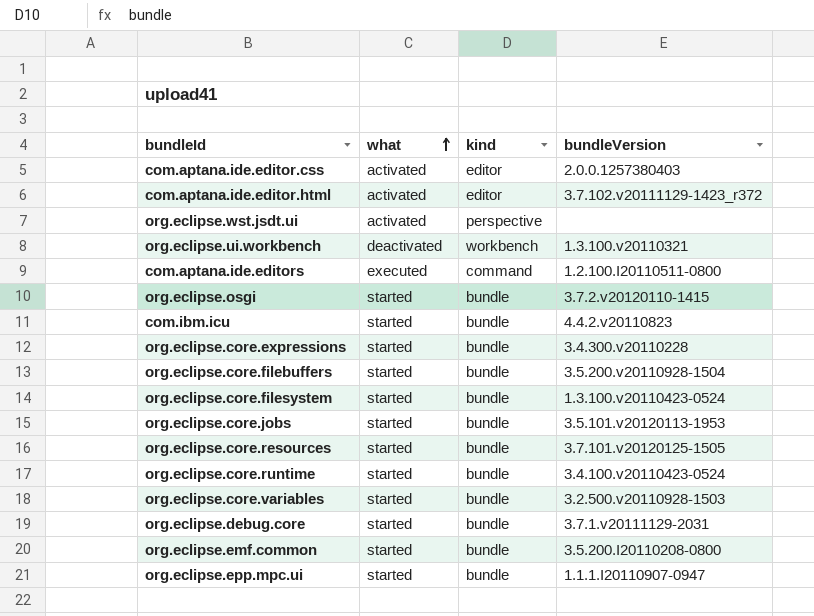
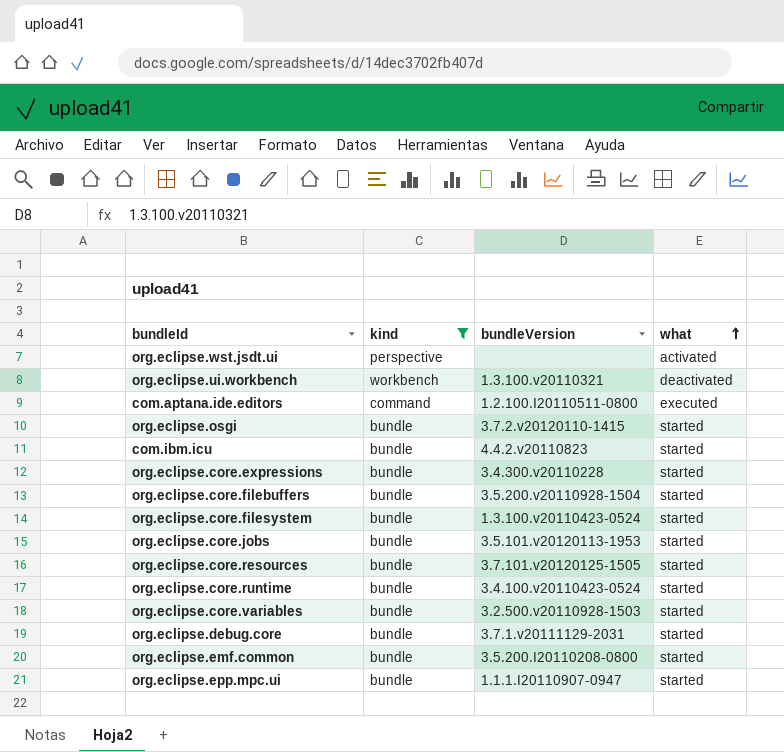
filter: none -> kind != editor
column what | position: 2 -> 4

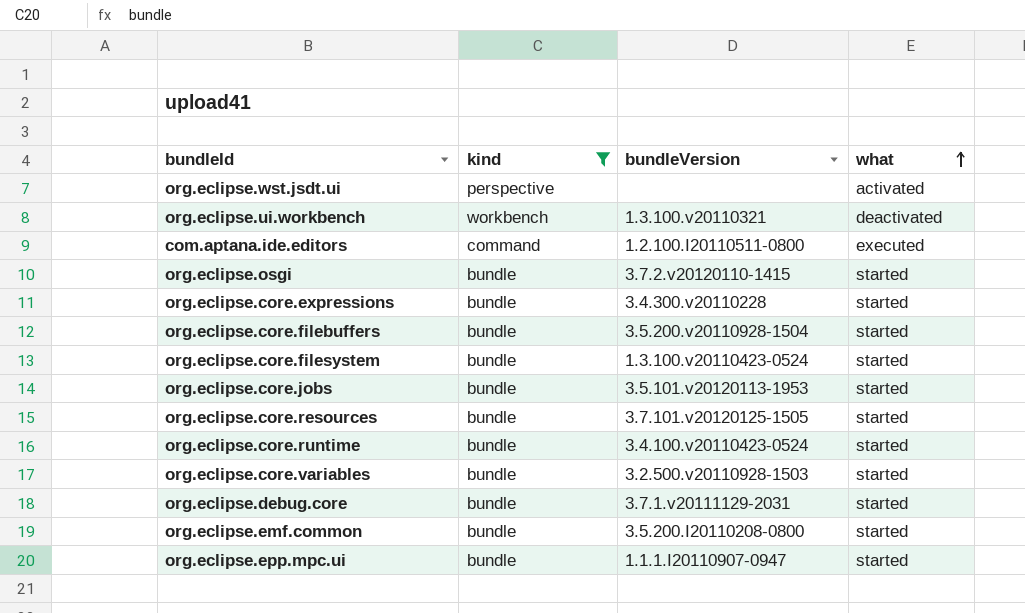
row com.ibm.icu: bundle | 4.4.2.v20110823 | started -> none

